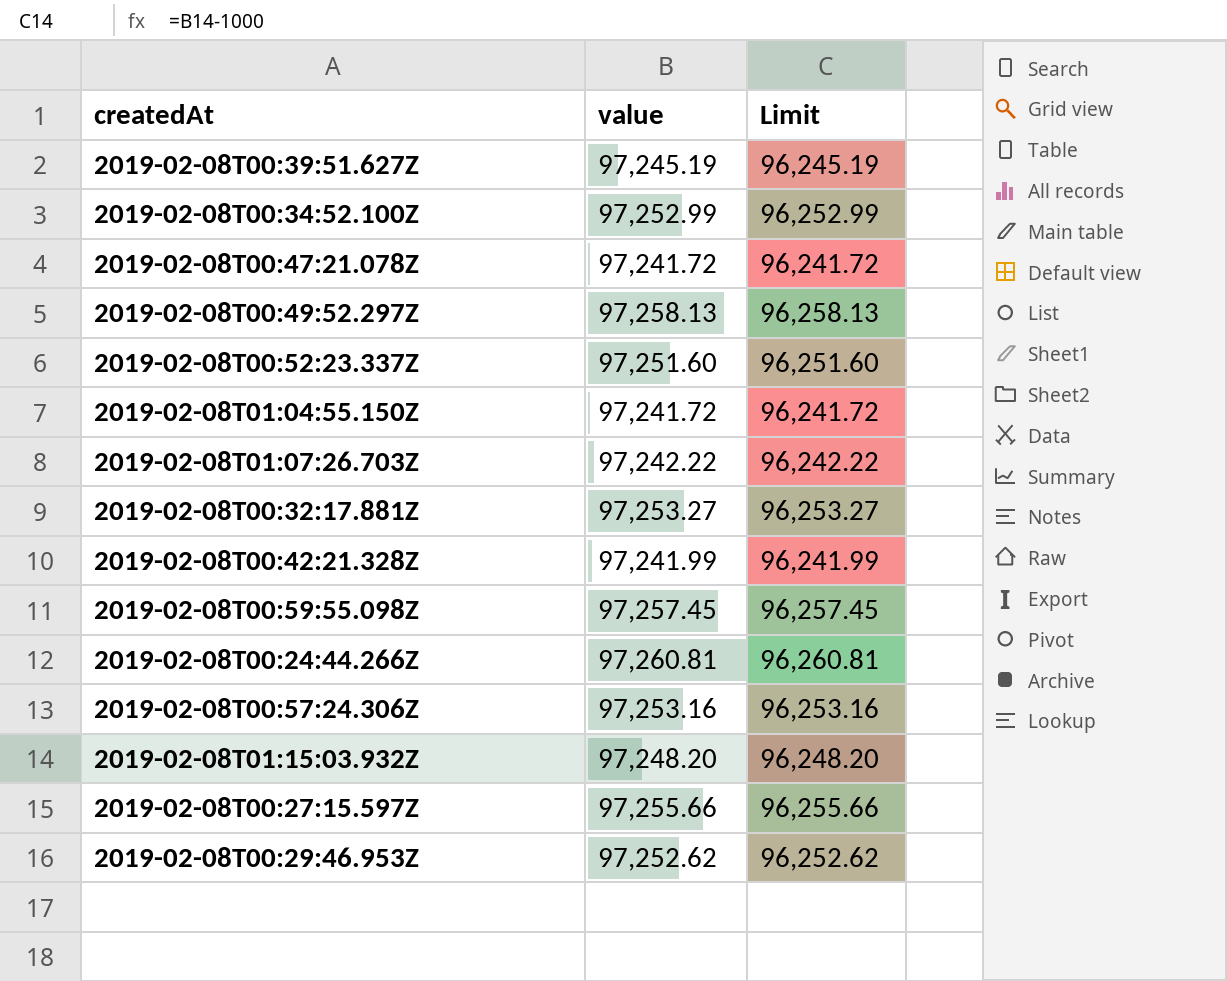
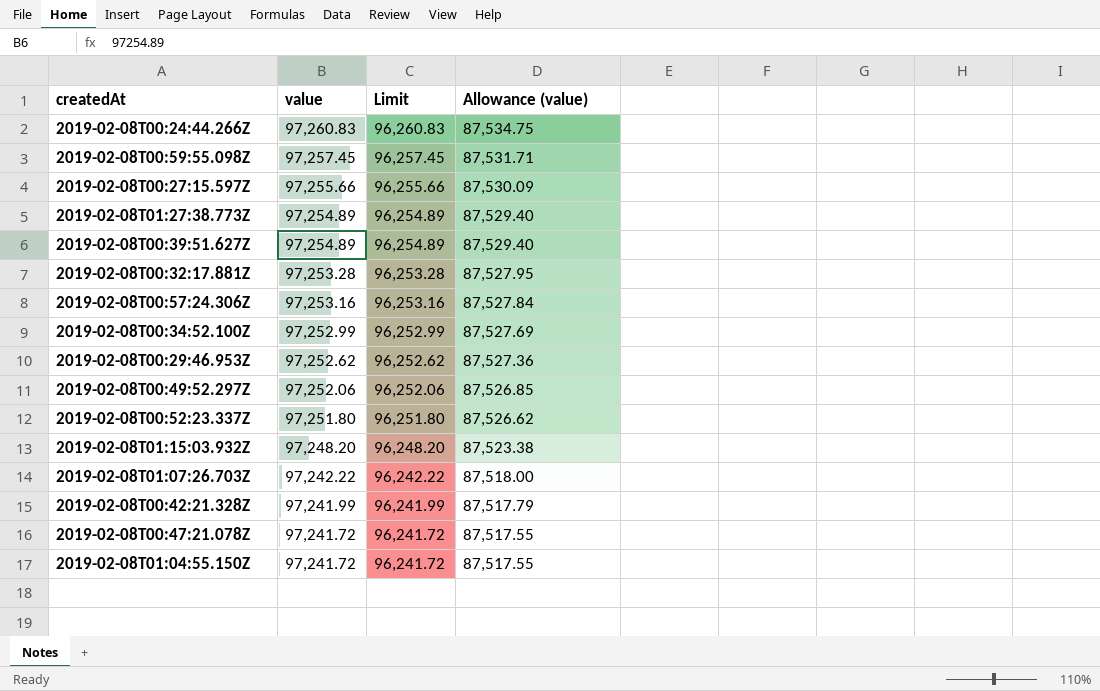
row order: none -> value descending
column Allowance (value) | formula: none -> [value] * 0.9
2019-02-08T00:24:44.266Z | value: 97,260.81 -> 97,260.83
2019-02-08T00:24:44.266Z | Limit: 96,260.81 -> 96,260.83
row 2019-02-08T01:27:38.773Z: none -> 97,254.89 | 96,254.89 | 87,529.40
2019-02-08T00:39:51.627Z | value: 97,245.19 -> 97,254.89
2019-02-08T00:39:51.627Z | Limit: 96,245.19 -> 96,254.89
2019-02-08T00:32:17.881Z | value: 97,253.27 -> 97,253.28
2019-02-08T00:32:17.881Z | Limit: 96,253.27 -> 96,253.28
2019-02-08T00:49:52.297Z | value: 97,258.13 -> 97,252.06
2019-02-08T00:49:52.297Z | Limit: 96,258.13 -> 96,252.06
2019-02-08T00:52:23.337Z | value: 97,251.60 -> 97,251.80
2019-02-08T00:52:23.337Z | Limit: 96,251.60 -> 96,251.80

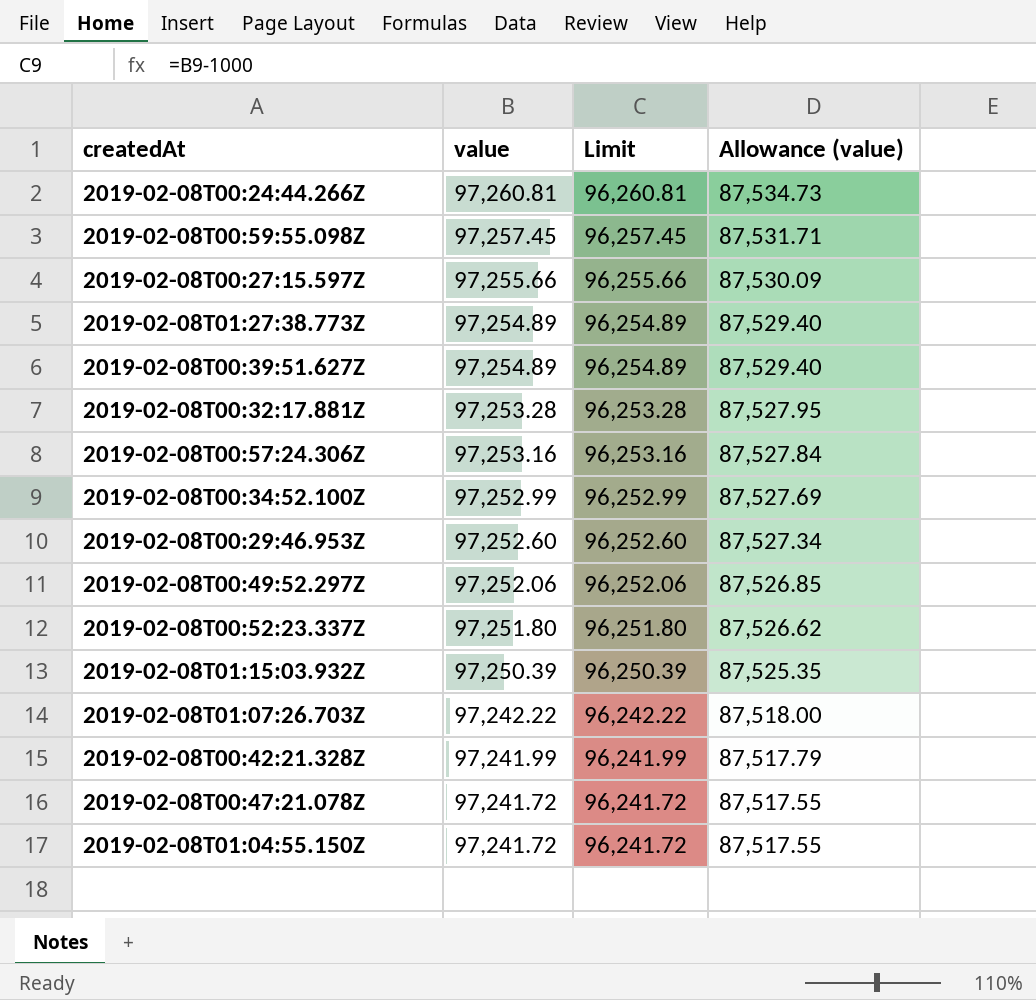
2019-02-08T00:24:44.266Z | value: 97,260.83 -> 97,260.81
2019-02-08T00:24:44.266Z | Limit: 96,260.83 -> 96,260.81
2019-02-08T00:24:44.266Z | Allowance (value): 87,534.75 -> 87,534.73
2019-02-08T00:29:46.953Z | value: 97,252.62 -> 97,252.60
2019-02-08T00:29:46.953Z | Limit: 96,252.62 -> 96,252.60
2019-02-08T00:29:46.953Z | Allowance (value): 87,527.36 -> 87,527.34
2019-02-08T01:15:03.932Z | value: 97,248.20 -> 97,250.39
2019-02-08T01:15:03.932Z | Limit: 96,248.20 -> 96,250.39
2019-02-08T01:15:03.932Z | Allowance (value): 87,523.38 -> 87,525.35

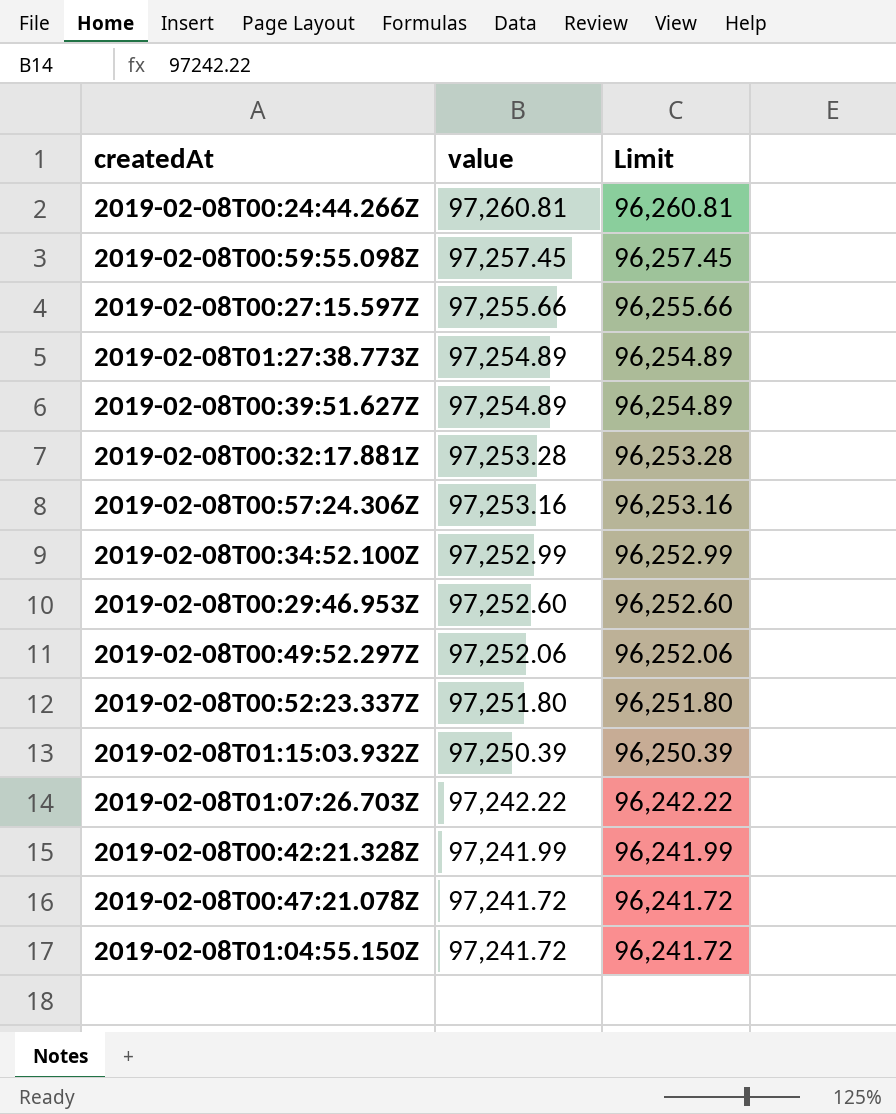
column Allowance (value) | formula: [value] * 0.9 -> none

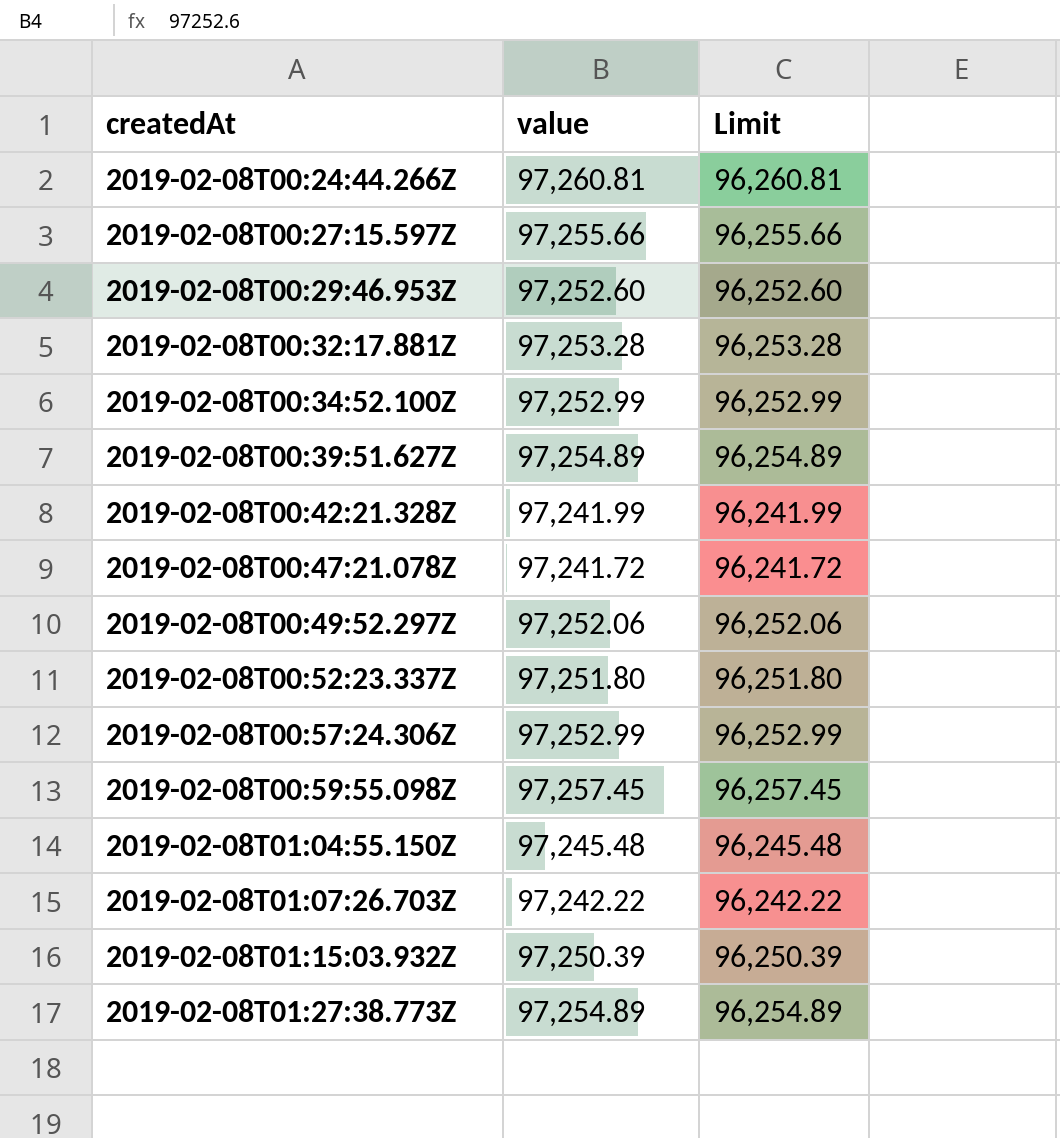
row order: value descending -> createdAt ascending
2019-02-08T00:57:24.306Z | value: 97,253.16 -> 97,252.99
2019-02-08T00:57:24.306Z | Limit: 96,253.16 -> 96,252.99
2019-02-08T01:04:55.150Z | value: 97,241.72 -> 97,245.48
2019-02-08T01:04:55.150Z | Limit: 96,241.72 -> 96,245.48

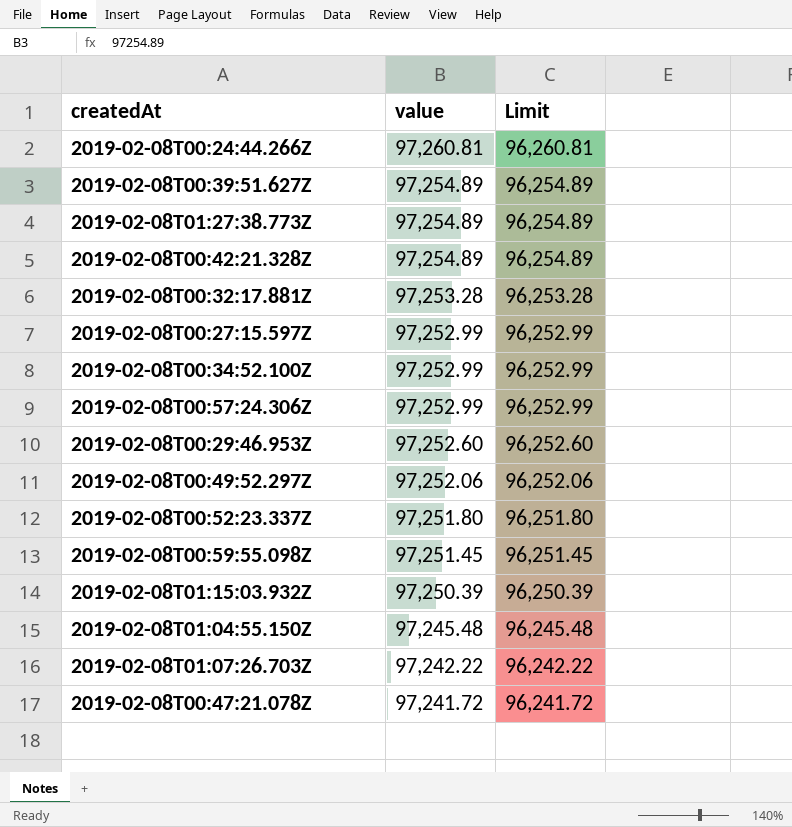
row order: createdAt ascending -> value descending
2019-02-08T00:42:21.328Z | value: 97,241.99 -> 97,254.89
2019-02-08T00:42:21.328Z | Limit: 96,241.99 -> 96,254.89
2019-02-08T00:27:15.597Z | value: 97,255.66 -> 97,252.99
2019-02-08T00:27:15.597Z | Limit: 96,255.66 -> 96,252.99
2019-02-08T00:59:55.098Z | value: 97,257.45 -> 97,251.45
2019-02-08T00:59:55.098Z | Limit: 96,257.45 -> 96,251.45

